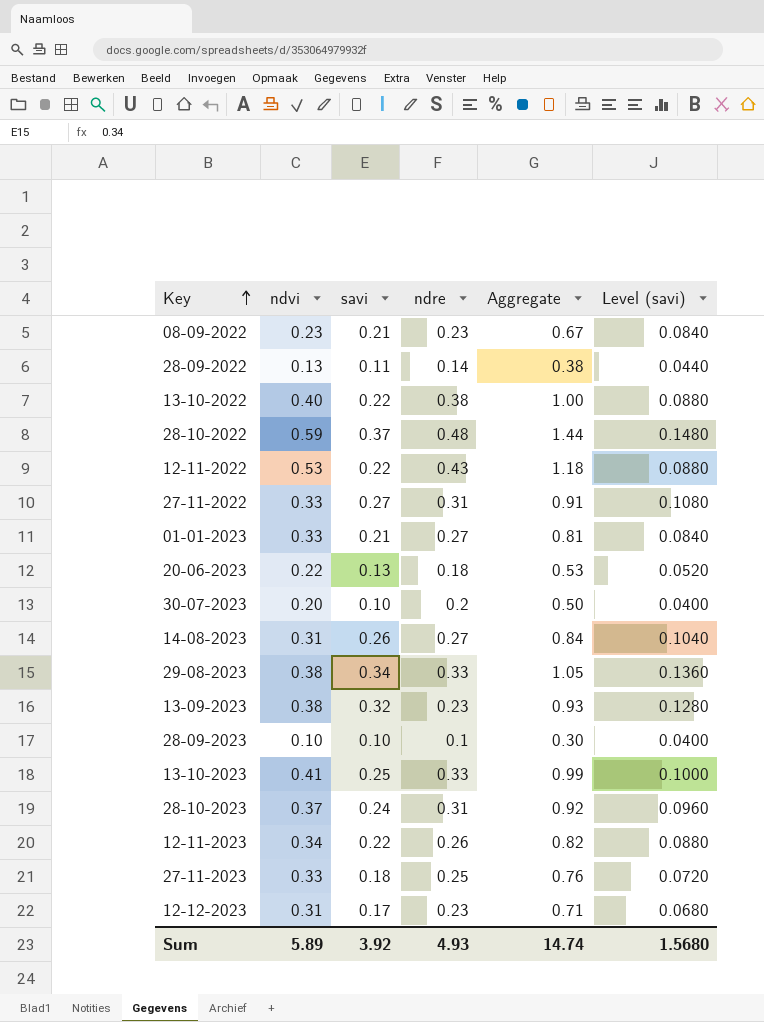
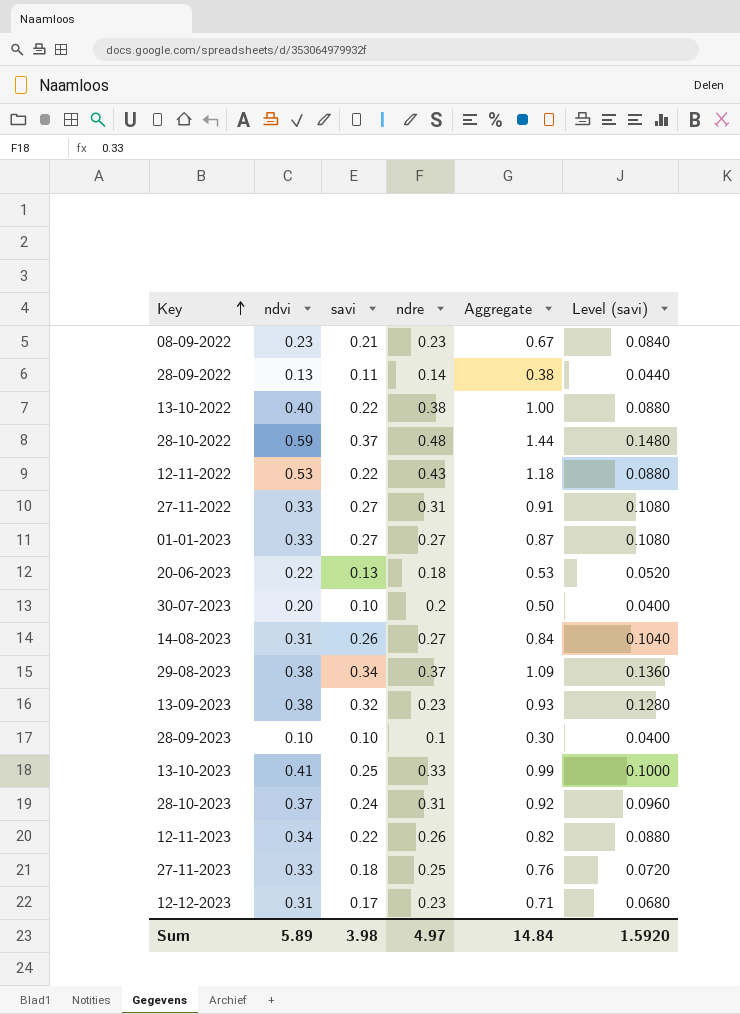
01-01-2023 | savi: 0.21 -> 0.27
01-01-2023 | Aggregate: 0.81 -> 0.87
01-01-2023 | Level (savi): 0.0840 -> 0.1080
29-08-2023 | ndre: 0.33 -> 0.37
29-08-2023 | Aggregate: 1.05 -> 1.09
Sum | savi: 3.92 -> 3.98
Sum | ndre: 4.93 -> 4.97
Sum | Aggregate: 14.74 -> 14.84
Sum | Level (savi): 1.5680 -> 1.5920

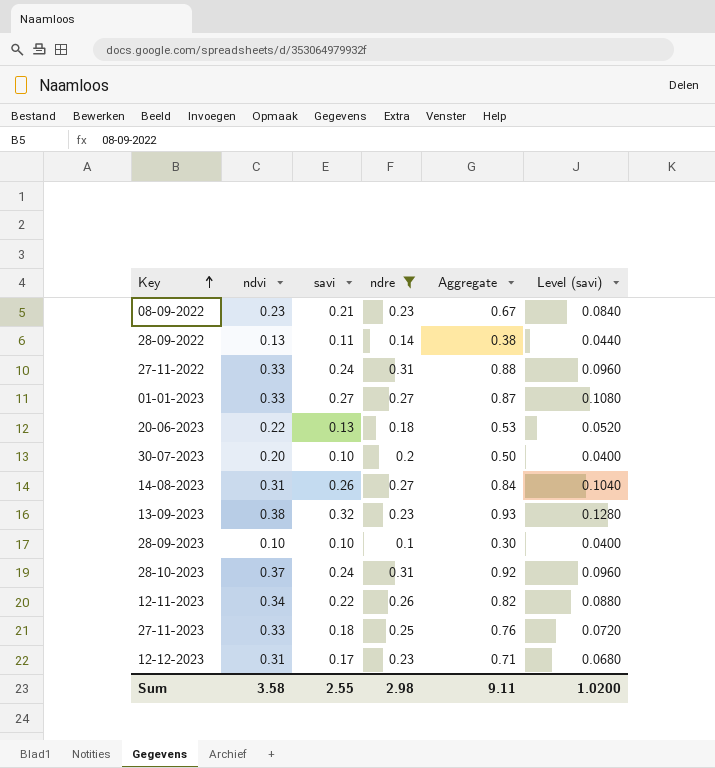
filter: none -> ndre <= 0.31
27-11-2022 | savi: 0.27 -> 0.24
27-11-2022 | Aggregate: 0.91 -> 0.88
27-11-2022 | Level (savi): 0.1080 -> 0.0960
Sum | ndvi: 5.89 -> 3.58
Sum | savi: 3.98 -> 2.55
Sum | ndre: 4.97 -> 2.98
Sum | Aggregate: 14.84 -> 9.11
Sum | Level (savi): 1.5920 -> 1.0200

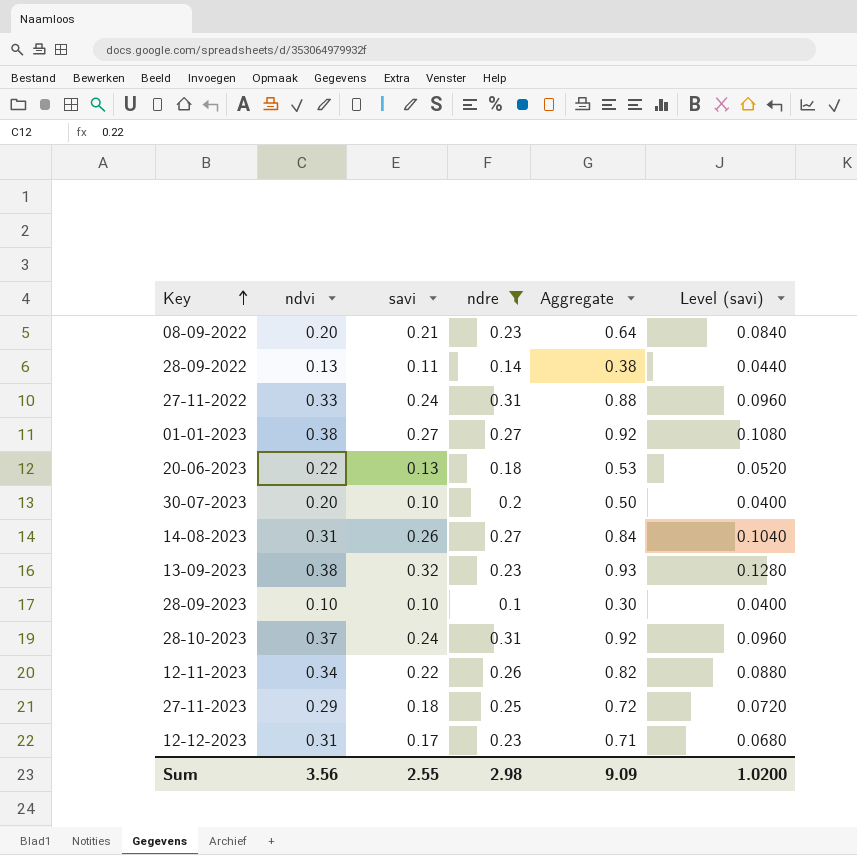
08-09-2022 | ndvi: 0.23 -> 0.20
08-09-2022 | Aggregate: 0.67 -> 0.64
01-01-2023 | ndvi: 0.33 -> 0.38
01-01-2023 | Aggregate: 0.87 -> 0.92
27-11-2023 | ndvi: 0.33 -> 0.29
27-11-2023 | Aggregate: 0.76 -> 0.72
Sum | ndvi: 3.58 -> 3.56
Sum | Aggregate: 9.11 -> 9.09

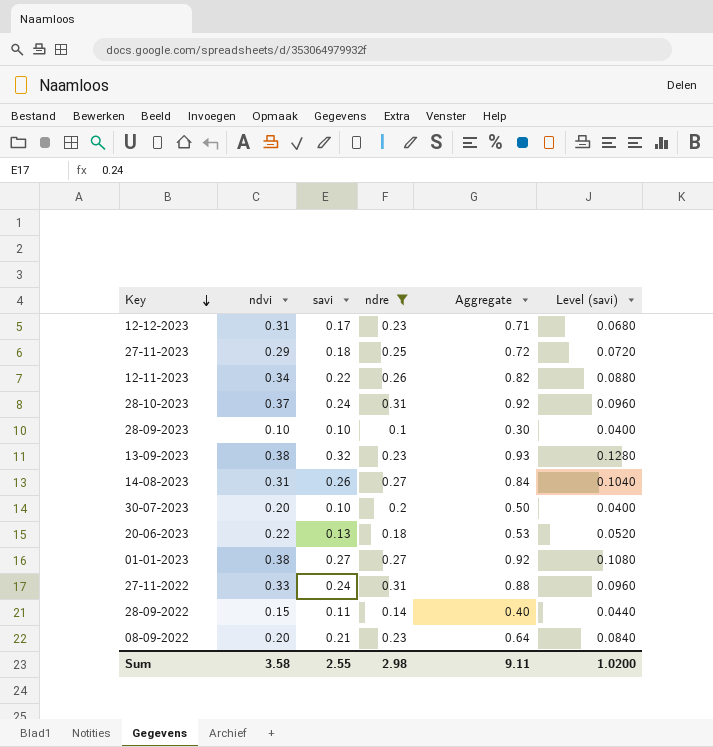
row order: Key ascending -> Key descending
28-09-2022 | ndvi: 0.13 -> 0.15
28-09-2022 | Aggregate: 0.38 -> 0.40
Sum | ndvi: 3.56 -> 3.58
Sum | Aggregate: 9.09 -> 9.11

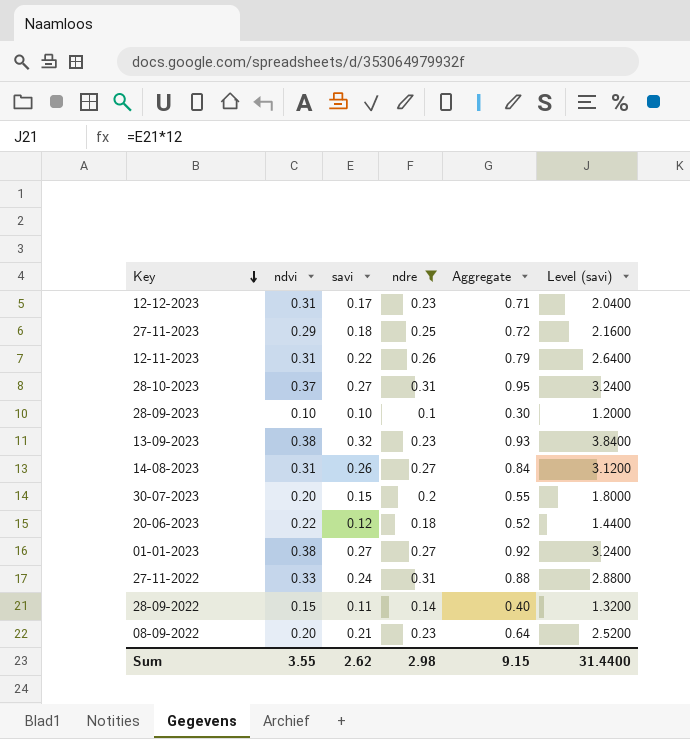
column Level (savi) | formula: [savi] * 0.4 -> [savi] * 12
12-11-2023 | ndvi: 0.34 -> 0.31
12-11-2023 | Aggregate: 0.82 -> 0.79
28-10-2023 | savi: 0.24 -> 0.27
28-10-2023 | Aggregate: 0.92 -> 0.95
30-07-2023 | savi: 0.10 -> 0.15
30-07-2023 | Aggregate: 0.50 -> 0.55
20-06-2023 | savi: 0.13 -> 0.12
20-06-2023 | Aggregate: 0.53 -> 0.52
Sum | ndvi: 3.58 -> 3.55
Sum | savi: 2.55 -> 2.62
Sum | Aggregate: 9.11 -> 9.15
Sum | Level (savi): 1.0200 -> 31.4400

